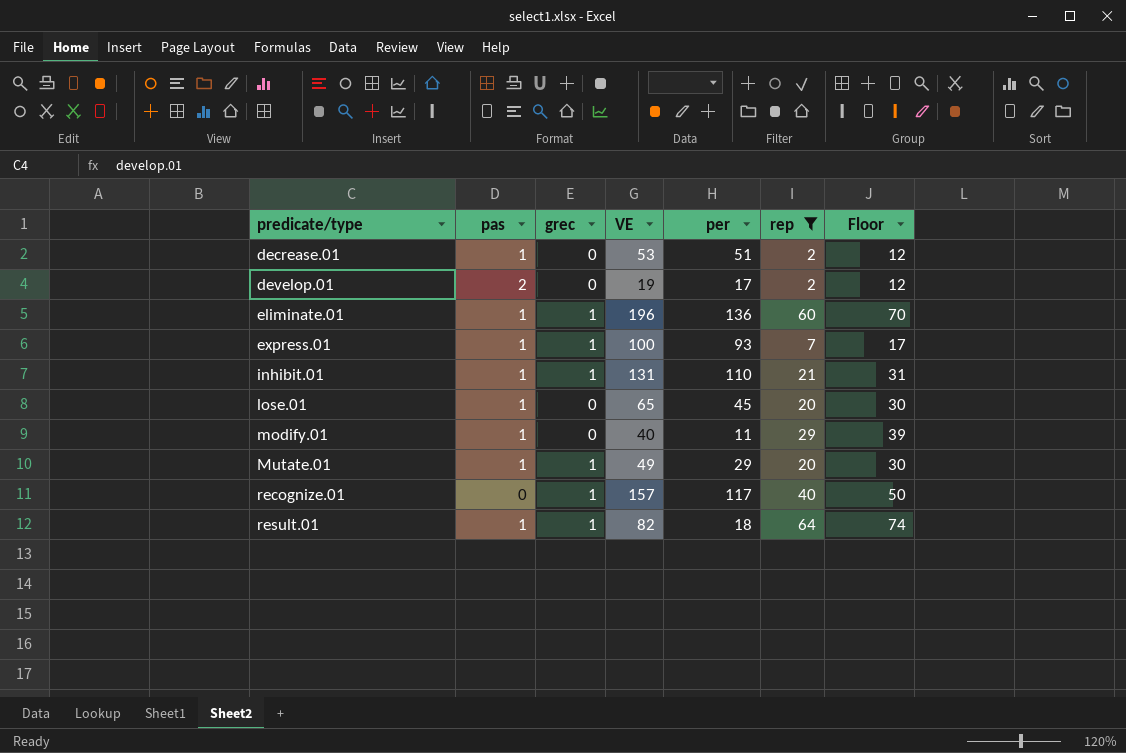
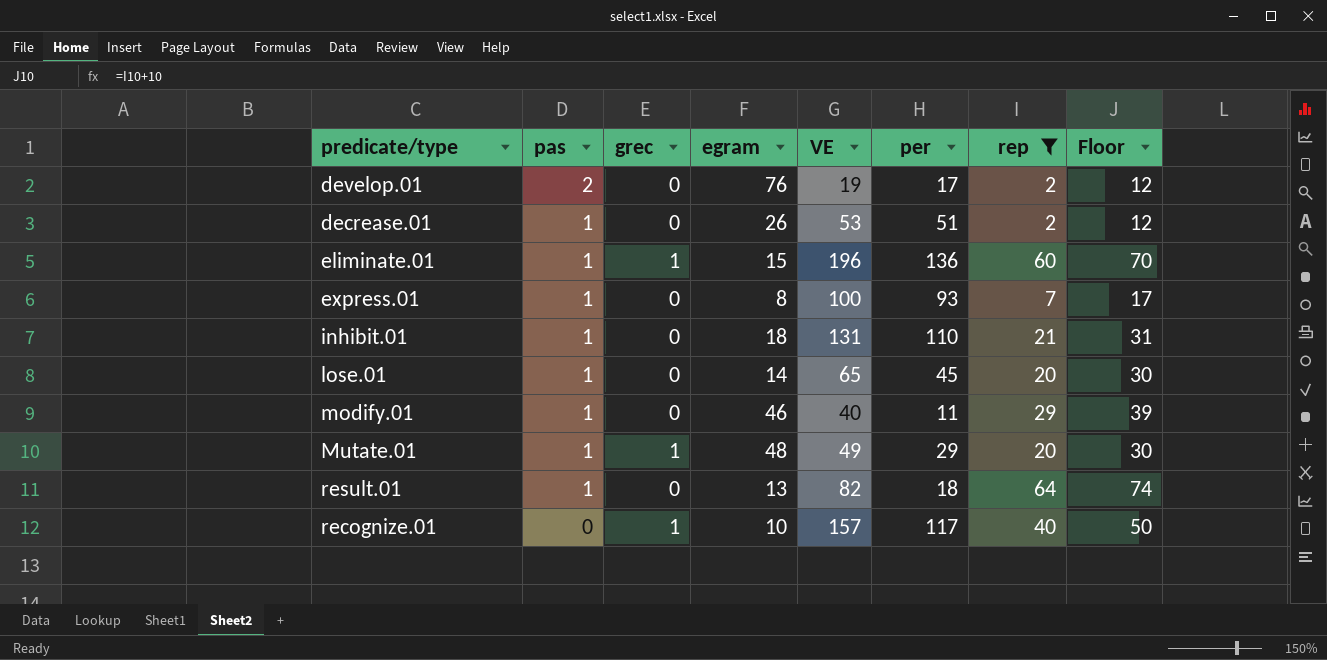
row order: predicate/type ascending -> pas descending
column egram | position: none -> 4
express.01 | grec: 1 -> 0
inhibit.01 | grec: 1 -> 0
result.01 | grec: 1 -> 0

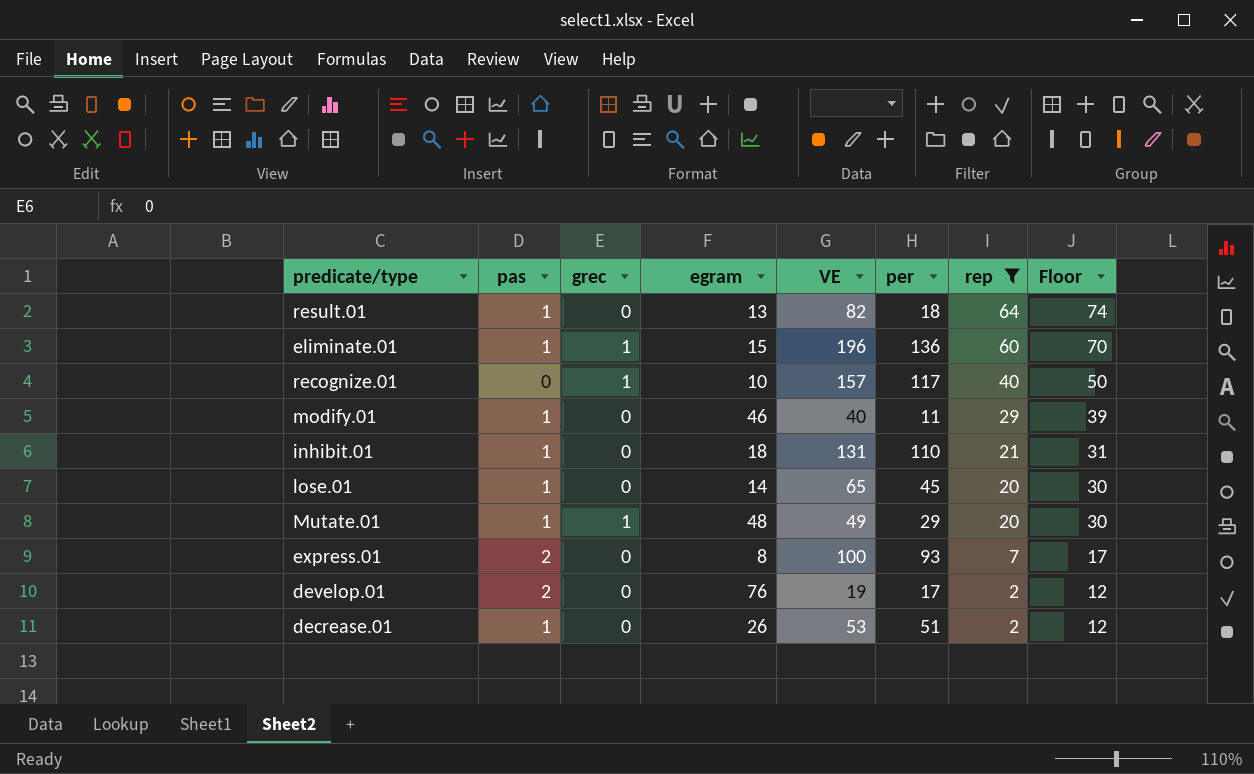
row order: pas descending -> rep descending
express.01 | pas: 1 -> 2

